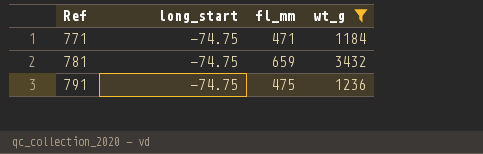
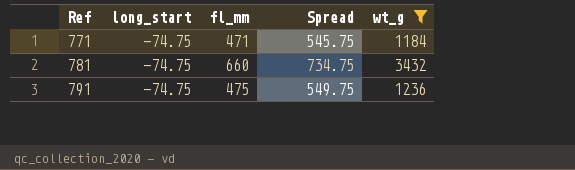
column Spread | formula: none -> [fl_mm] - [long_start]
781 | fl_mm: 659 -> 660

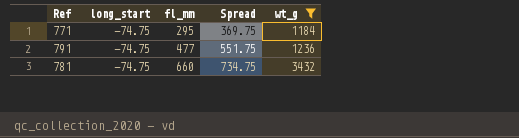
row order: Ref ascending -> fl_mm ascending
771 | fl_mm: 471 -> 295
771 | Spread: 545.75 -> 369.75
791 | fl_mm: 475 -> 477
791 | Spread: 549.75 -> 551.75

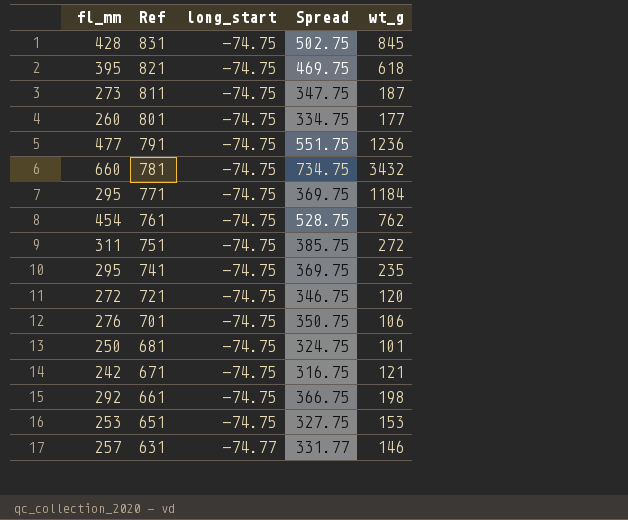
filter: wt_g >= 1184 -> none
row order: fl_mm ascending -> Ref descending
column fl_mm | position: 3 -> 1

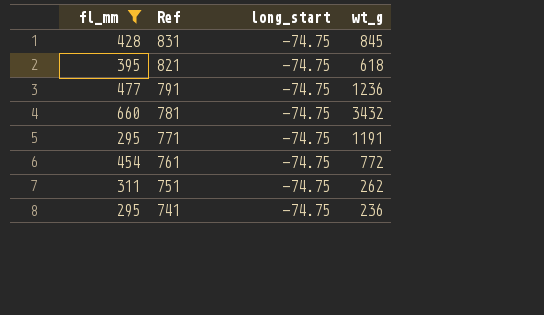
filter: none -> fl_mm >= 295
column Spread | formula: [fl_mm] - [long_start] -> none
771 | wt_g: 1184 -> 1191
761 | wt_g: 762 -> 772
751 | wt_g: 272 -> 262
741 | wt_g: 235 -> 236

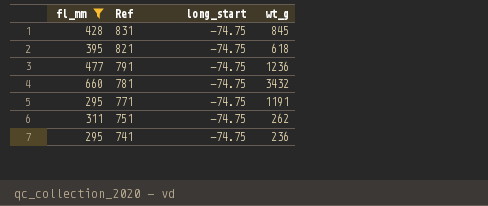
row 761: 454 | -74.75 | 772 -> none

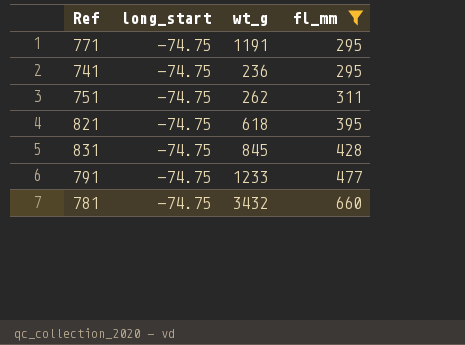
row order: Ref descending -> fl_mm ascending
column fl_mm | position: 1 -> 4
791 | wt_g: 1236 -> 1233

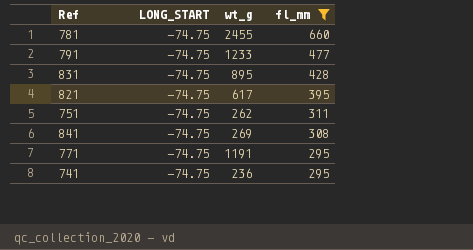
row order: fl_mm ascending -> fl_mm descending
column name: long_start -> LONG_START
781 | wt_g: 3432 -> 2455
831 | wt_g: 845 -> 895
821 | wt_g: 618 -> 617
row 841: none -> -74.75 | 269 | 308

